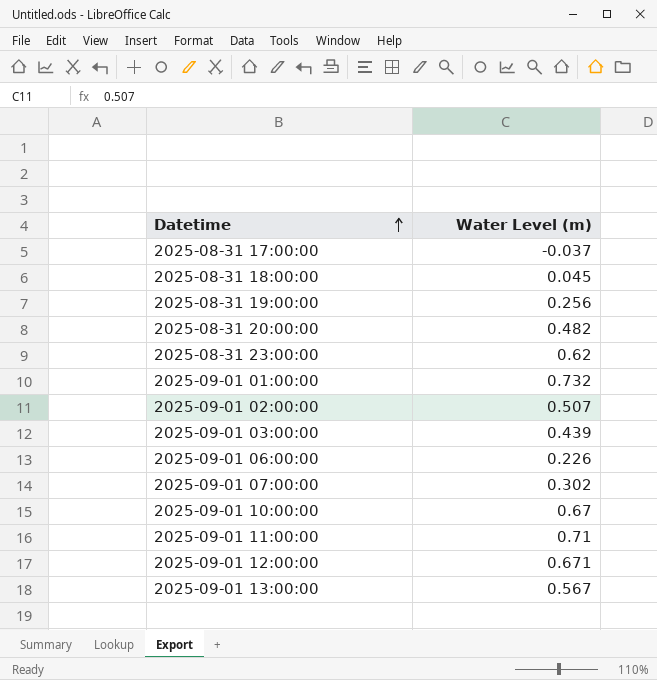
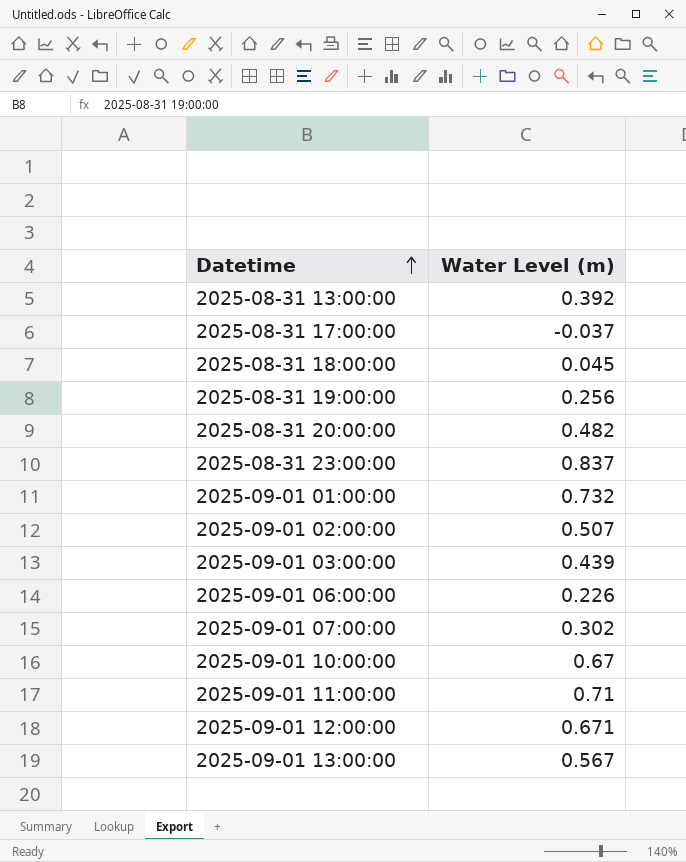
row 2025-08-31 13:00:00: none -> 0.392
2025-08-31 23:00:00 | Water Level (m): 0.62 -> 0.837

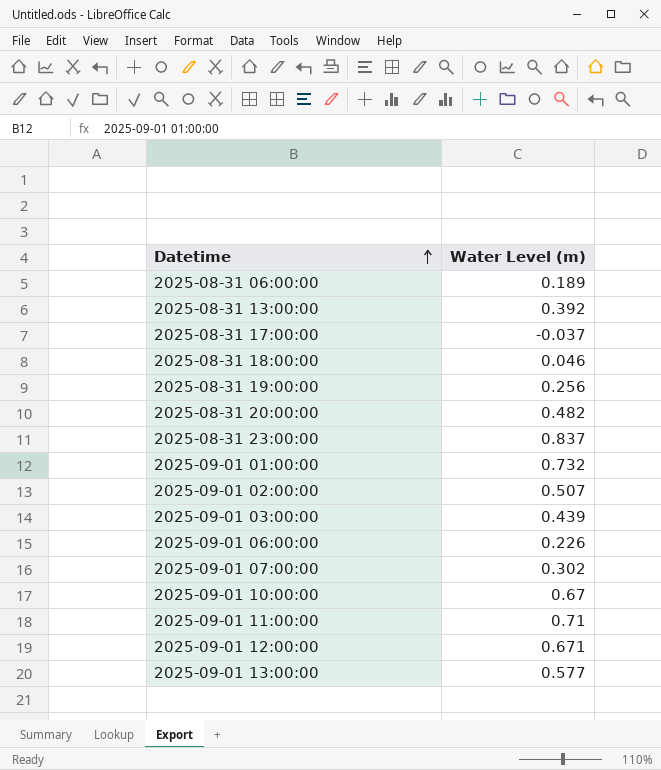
row 2025-08-31 06:00:00: none -> 0.189
2025-08-31 18:00:00 | Water Level (m): 0.045 -> 0.046
2025-09-01 13:00:00 | Water Level (m): 0.567 -> 0.577

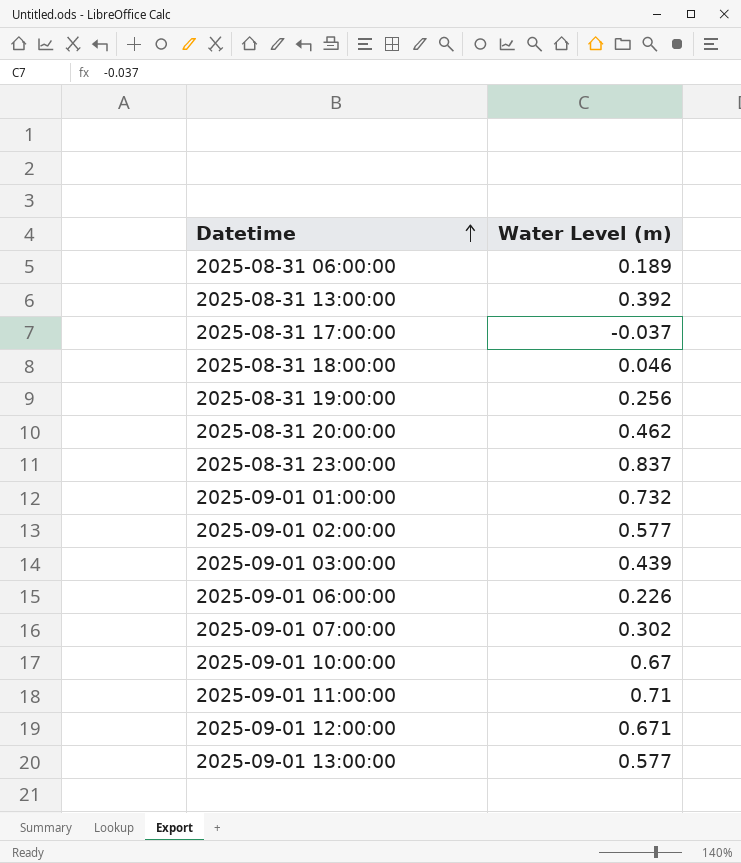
2025-08-31 20:00:00 | Water Level (m): 0.482 -> 0.462
2025-09-01 02:00:00 | Water Level (m): 0.507 -> 0.577

